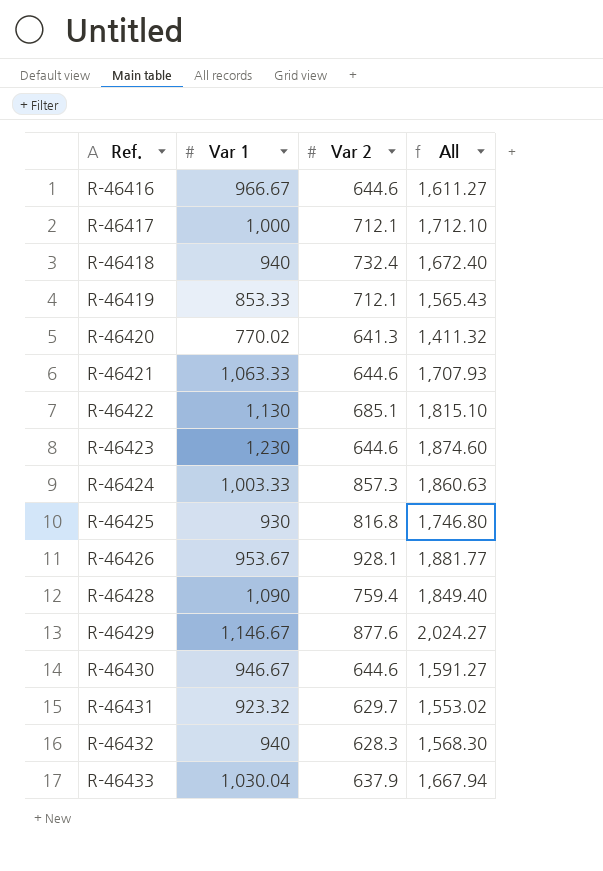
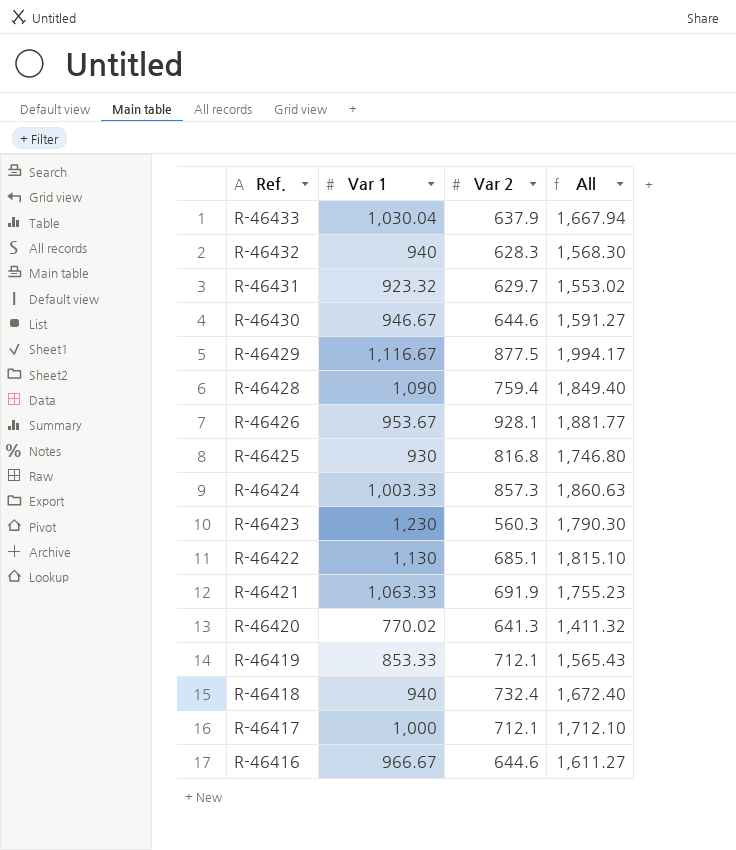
row order: Ref. ascending -> Ref. descending
R-46429 | Var 1: 1,146.67 -> 1,116.67
R-46429 | Var 2: 877.6 -> 877.5
R-46429 | All: 2,024.27 -> 1,994.17
R-46423 | Var 2: 644.6 -> 560.3
R-46423 | All: 1,874.60 -> 1,790.30
R-46421 | Var 2: 644.6 -> 691.9
R-46421 | All: 1,707.93 -> 1,755.23

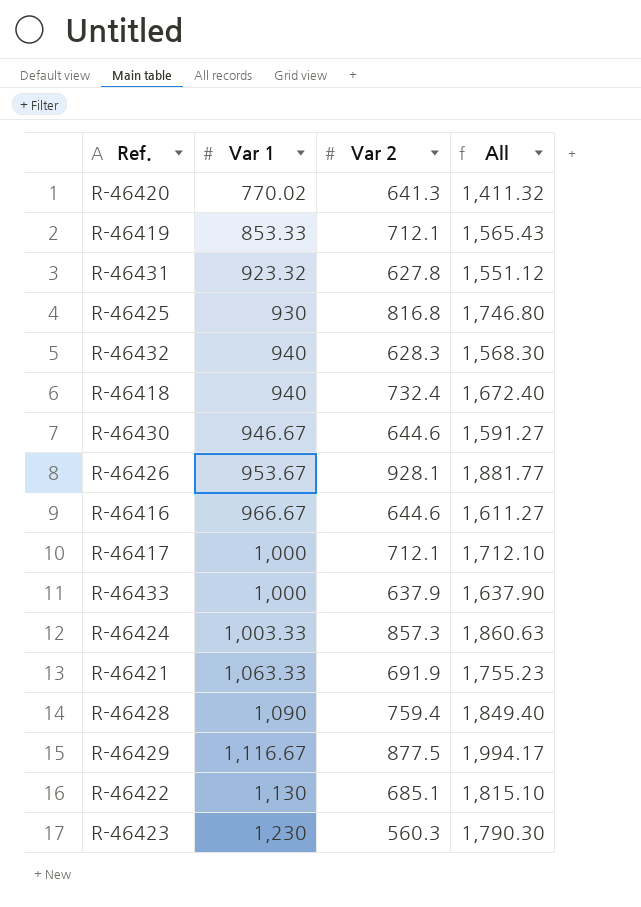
row order: Ref. descending -> Var 1 ascending
R-46431 | Var 2: 629.7 -> 627.8
R-46431 | All: 1,553.02 -> 1,551.12
R-46433 | Var 1: 1,030.04 -> 1,000
R-46433 | All: 1,667.94 -> 1,637.90

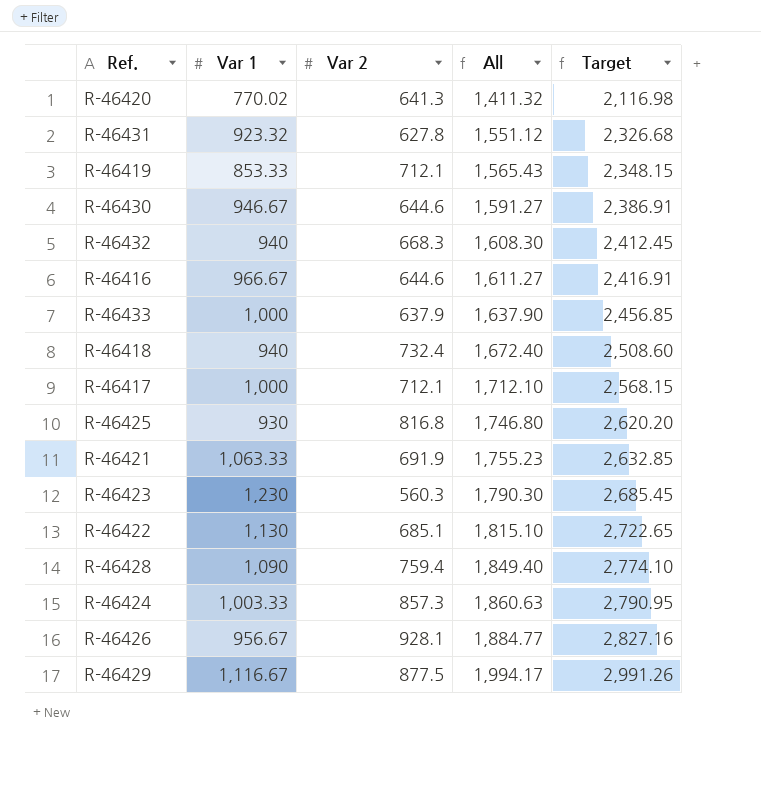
row order: Var 1 ascending -> All ascending
column Target | formula: none -> [All] * 1.5
R-46432 | Var 2: 628.3 -> 668.3
R-46432 | All: 1,568.30 -> 1,608.30
R-46426 | Var 1: 953.67 -> 956.67
R-46426 | All: 1,881.77 -> 1,884.77

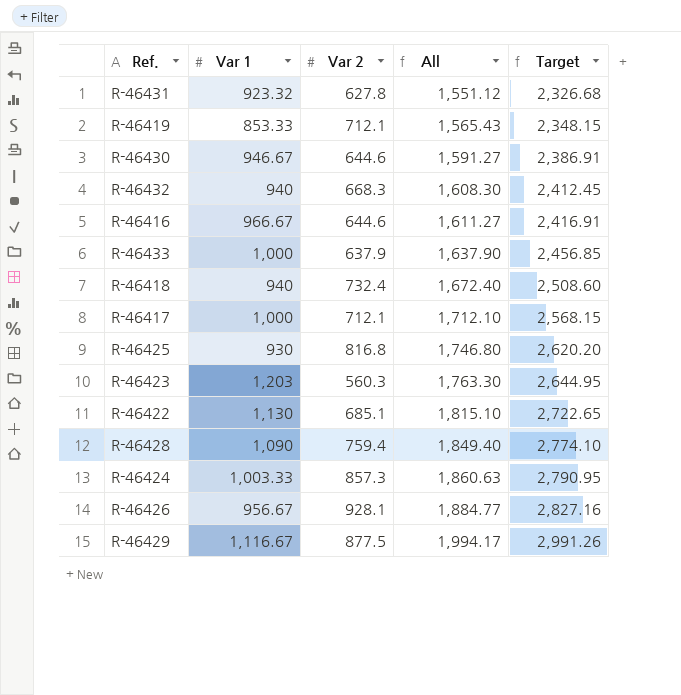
row R-46420: 770.02 | 641.3 | 1,411.32 | 2,116.98 -> none
row R-46421: 1,063.33 | 691.9 | 1,755.23 | 2,632.85 -> none
R-46423 | Var 1: 1,230 -> 1,203
R-46423 | All: 1,790.30 -> 1,763.30
R-46423 | Target: 2,685.45 -> 2,644.95

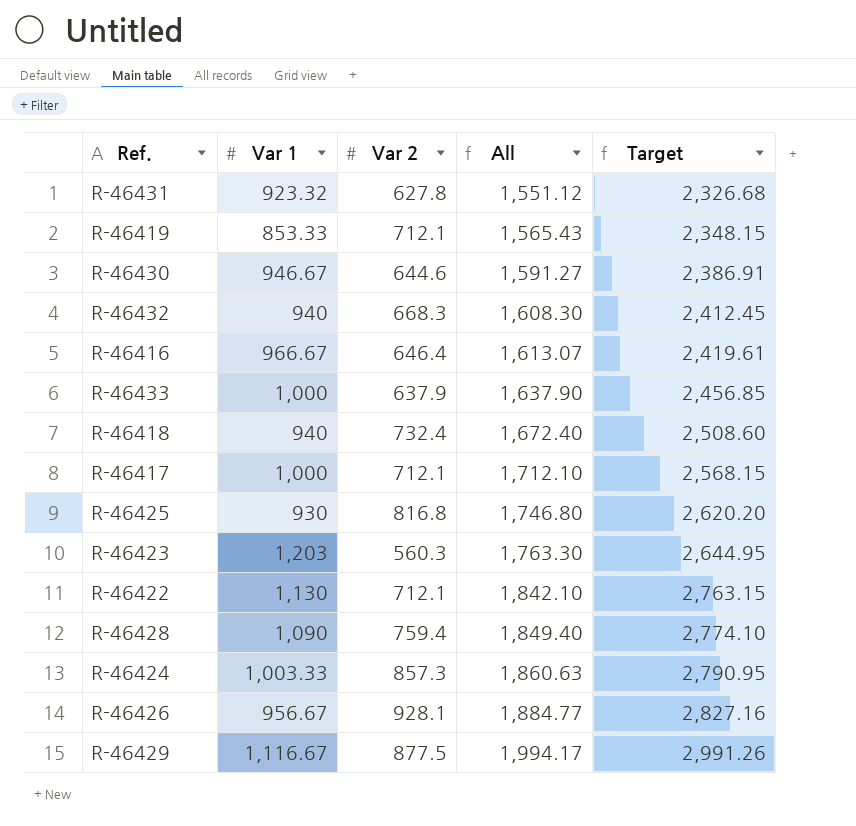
R-46416 | Var 2: 644.6 -> 646.4
R-46416 | All: 1,611.27 -> 1,613.07
R-46416 | Target: 2,416.91 -> 2,419.61
R-46422 | Var 2: 685.1 -> 712.1
R-46422 | All: 1,815.10 -> 1,842.10
R-46422 | Target: 2,722.65 -> 2,763.15

